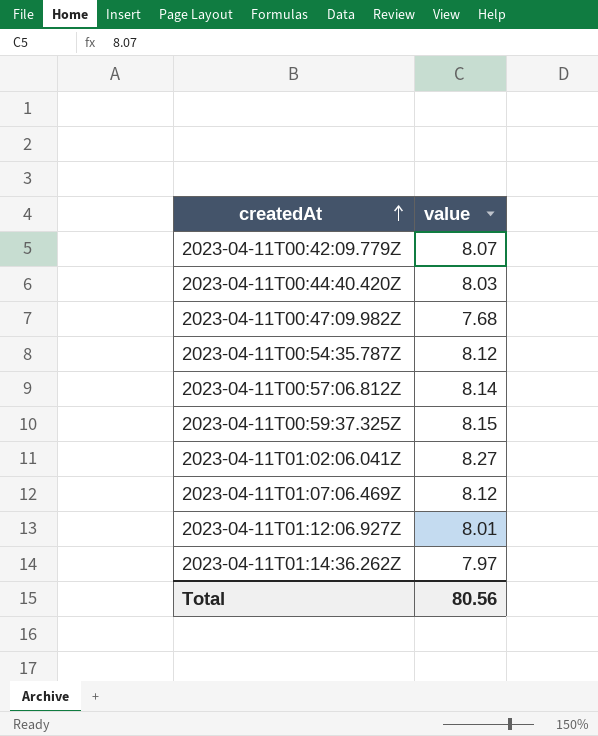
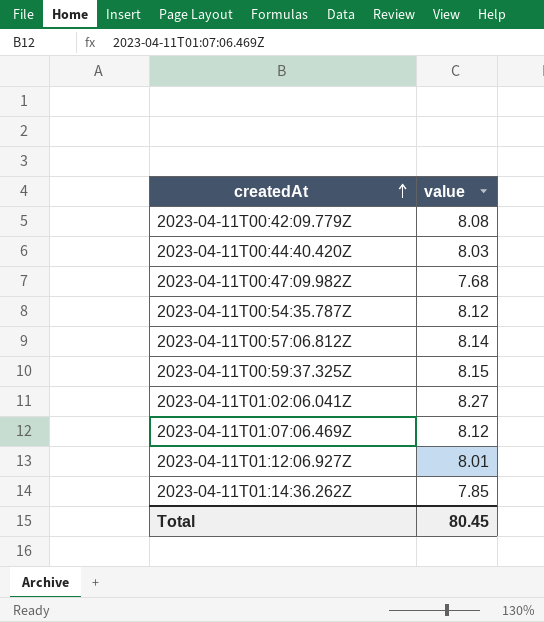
2023-04-11T00:42:09.779Z | value: 8.07 -> 8.08
2023-04-11T01:14:36.262Z | value: 7.97 -> 7.85
Total | value: 80.56 -> 80.45

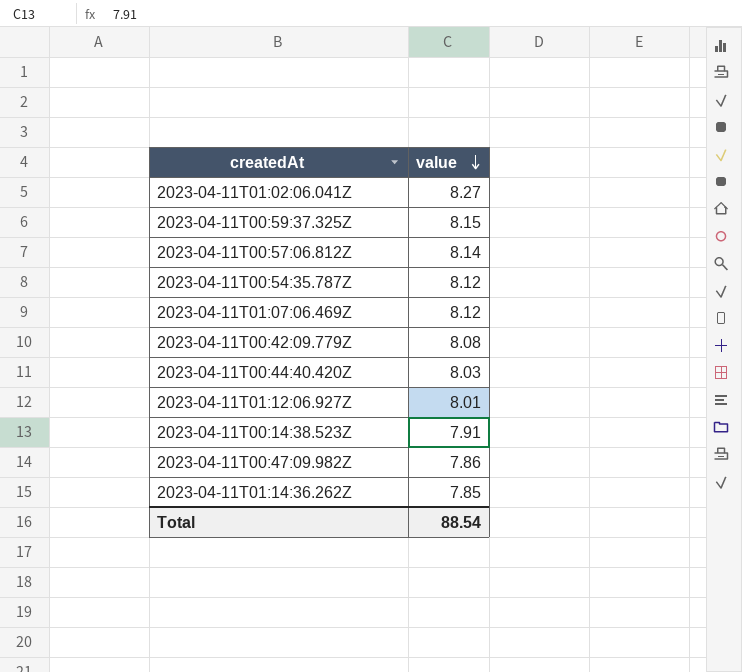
row order: createdAt ascending -> value descending
row 2023-04-11T00:14:38.523Z: none -> 7.91
2023-04-11T00:47:09.982Z | value: 7.68 -> 7.86
Total | value: 80.45 -> 88.54

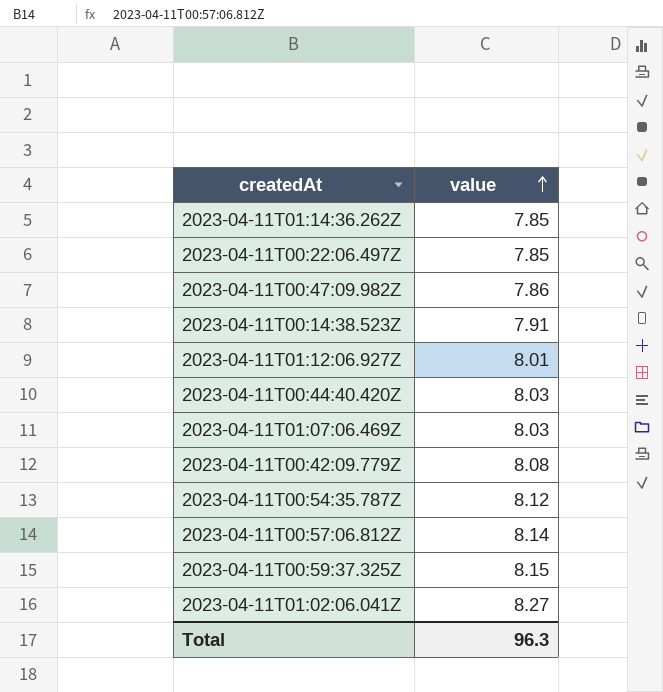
row order: value descending -> value ascending
row 2023-04-11T00:22:06.497Z: none -> 7.85
2023-04-11T01:07:06.469Z | value: 8.12 -> 8.03
Total | value: 88.54 -> 96.3

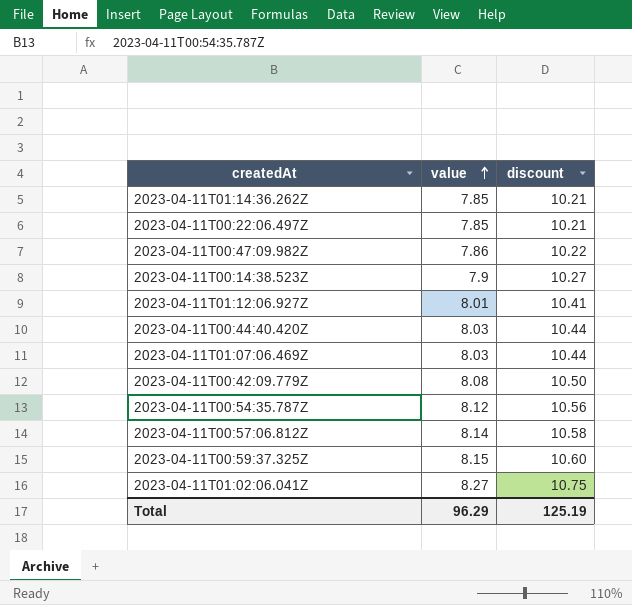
column discount | formula: none -> [value] * 1.3
2023-04-11T00:14:38.523Z | value: 7.91 -> 7.9
Total | value: 96.3 -> 96.29

